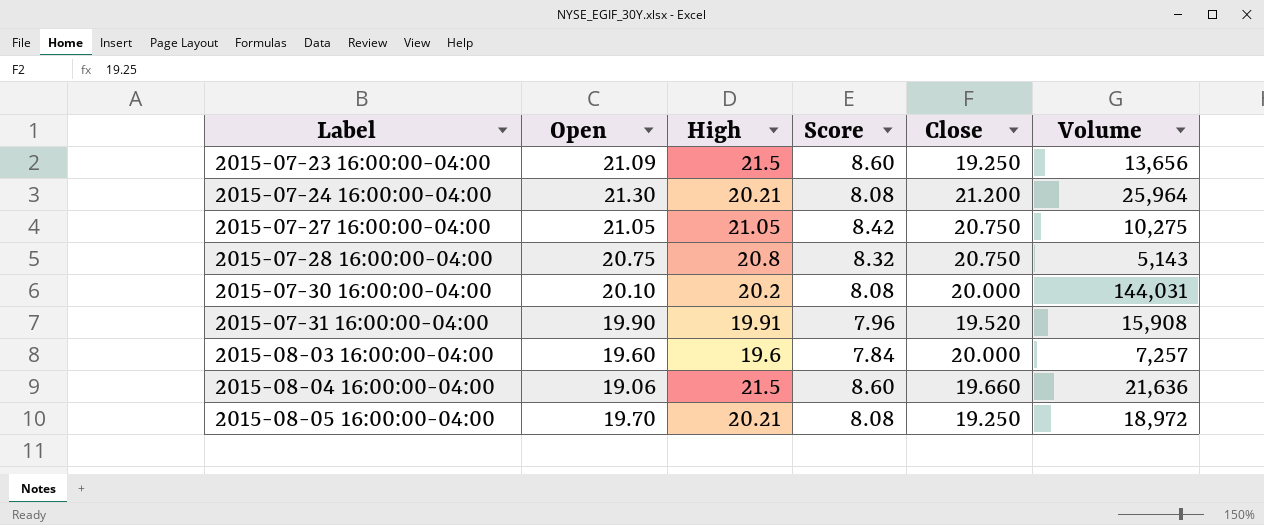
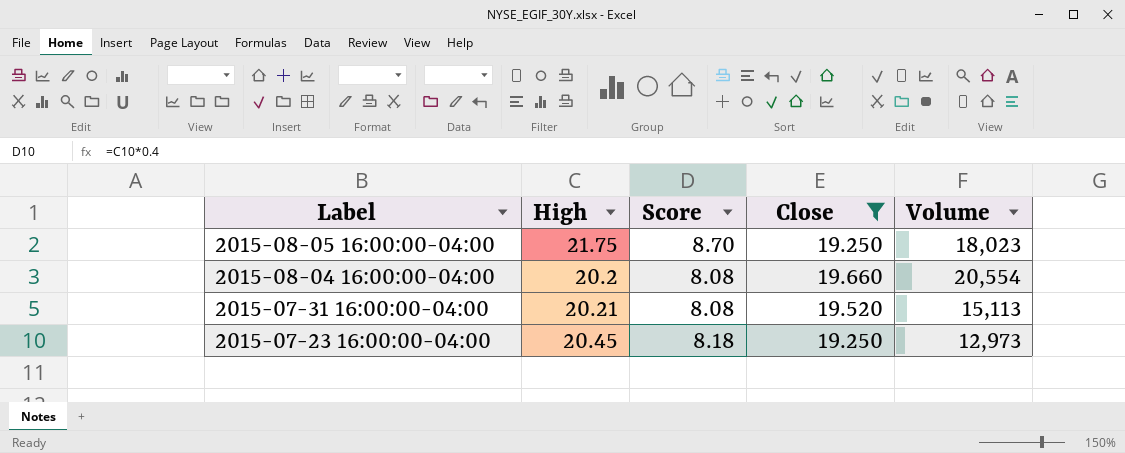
filter: none -> Close <= 19.660
row order: Label ascending -> Label descending
column Open | position: 2 -> none
2015-08-05 16:00:00-04:00 | High: 20.21 -> 21.75
2015-08-05 16:00:00-04:00 | Score: 8.08 -> 8.70
2015-08-05 16:00:00-04:00 | Volume: 18,972 -> 18,023
2015-08-04 16:00:00-04:00 | High: 21.5 -> 20.2
2015-08-04 16:00:00-04:00 | Score: 8.60 -> 8.08
2015-08-04 16:00:00-04:00 | Volume: 21,636 -> 20,554
2015-07-31 16:00:00-04:00 | High: 19.91 -> 20.21
2015-07-31 16:00:00-04:00 | Score: 7.96 -> 8.08
2015-07-31 16:00:00-04:00 | Volume: 15,908 -> 15,113
2015-07-23 16:00:00-04:00 | High: 21.5 -> 20.45
2015-07-23 16:00:00-04:00 | Score: 8.60 -> 8.18
2015-07-23 16:00:00-04:00 | Volume: 13,656 -> 12,973

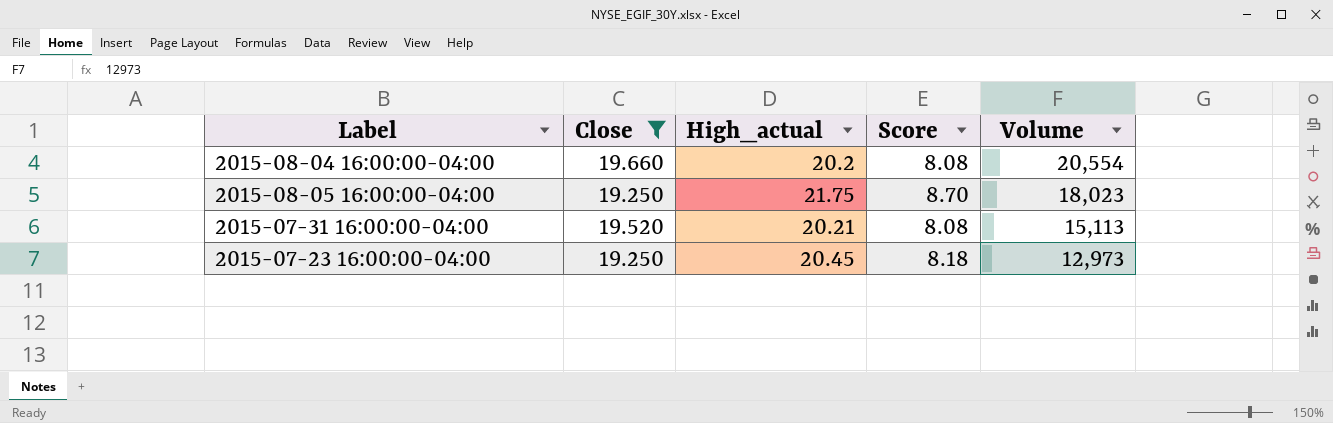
row order: Label descending -> Volume descending
column Close | position: 4 -> 2
column name: High -> High_actual

